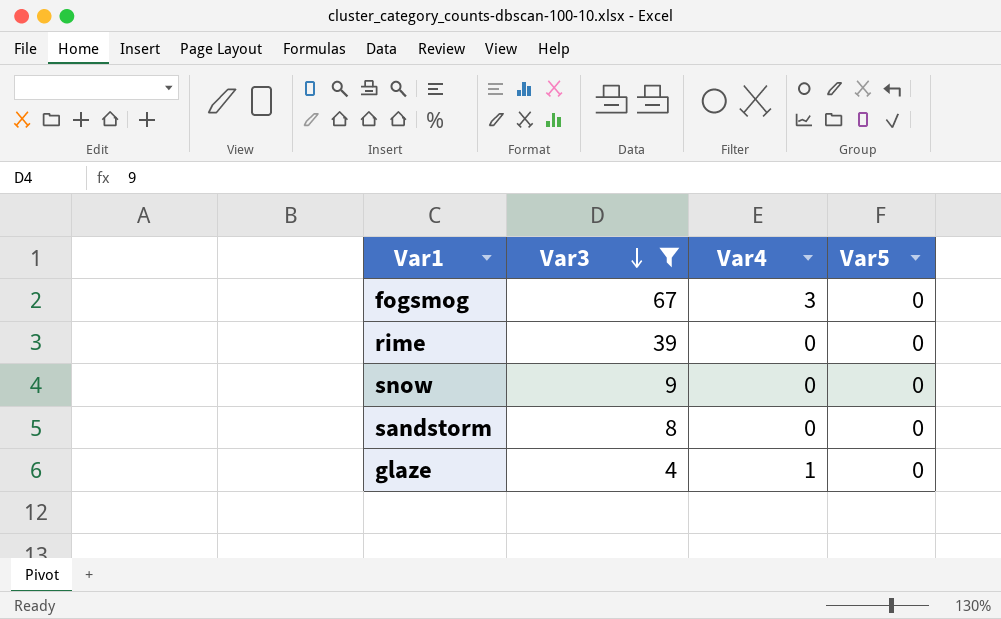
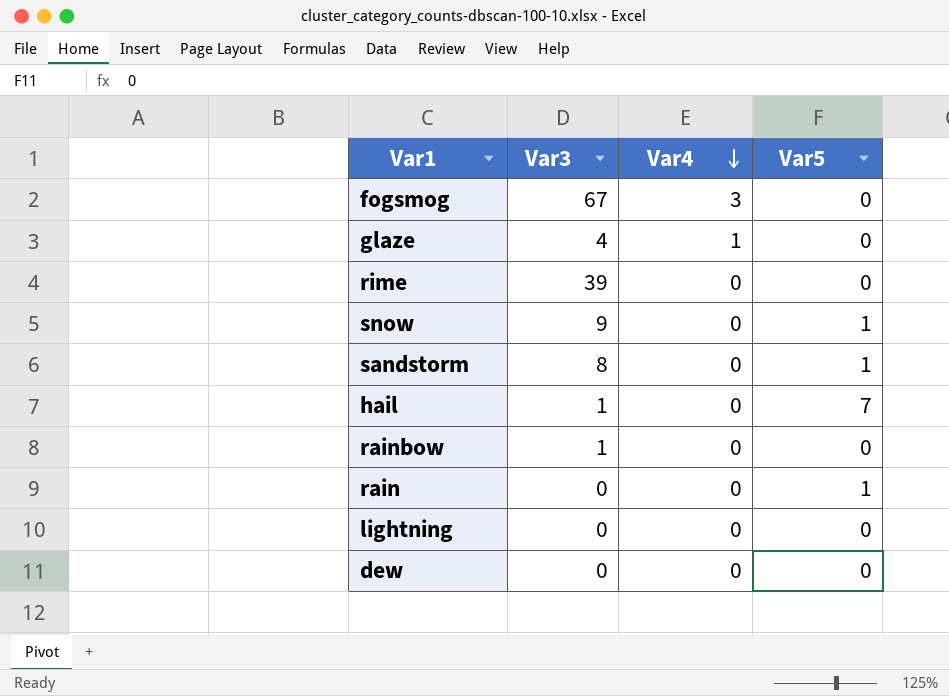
filter: Var3 >= 4 -> none
row order: Var3 descending -> Var4 descending
snow | Var5: 0 -> 1
sandstorm | Var5: 0 -> 1

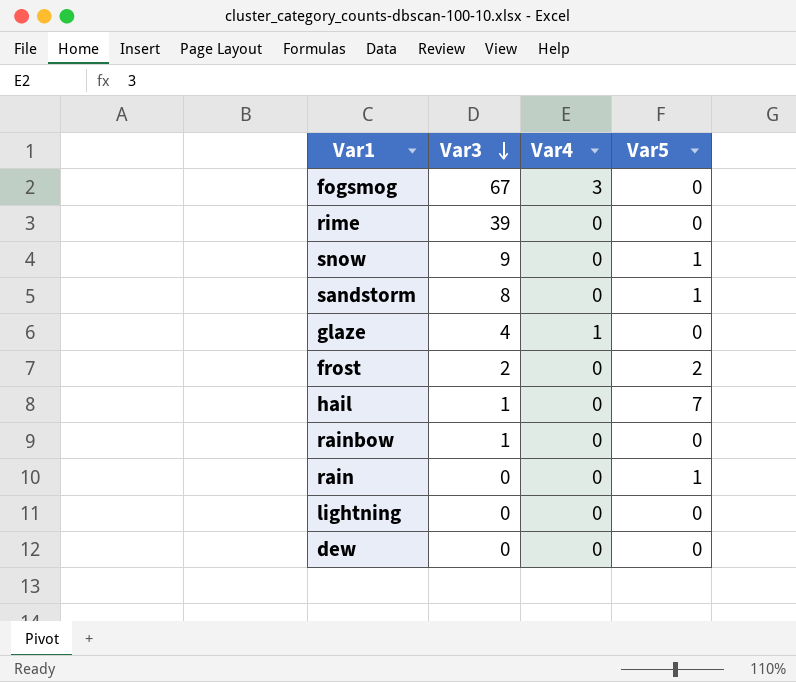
row order: Var4 descending -> Var3 descending
row frost: none -> 2 | 0 | 2

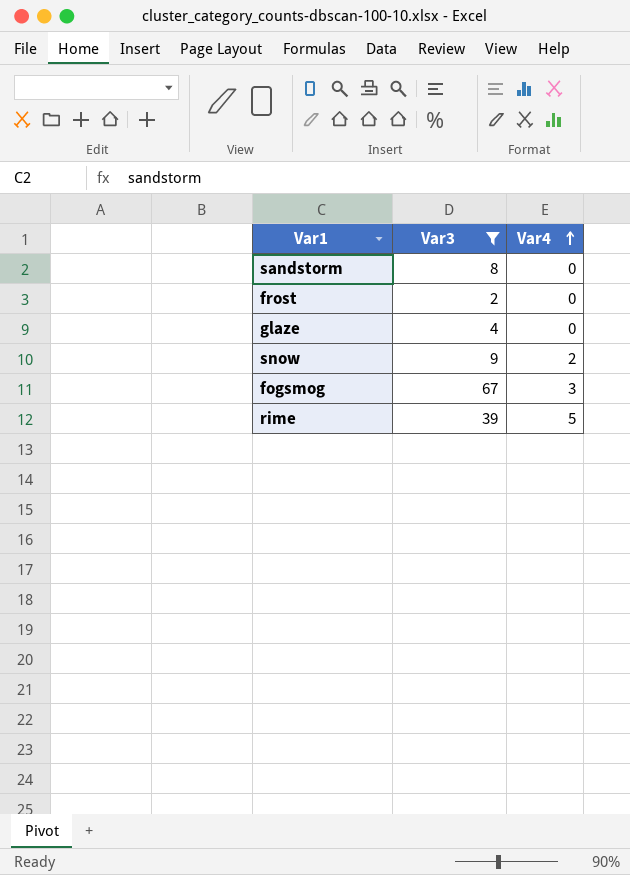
filter: none -> Var3 >= 2
row order: Var3 descending -> Var4 ascending
column Var5 | position: 4 -> none
glaze | Var4: 1 -> 0
snow | Var4: 0 -> 2
rime | Var4: 0 -> 5

